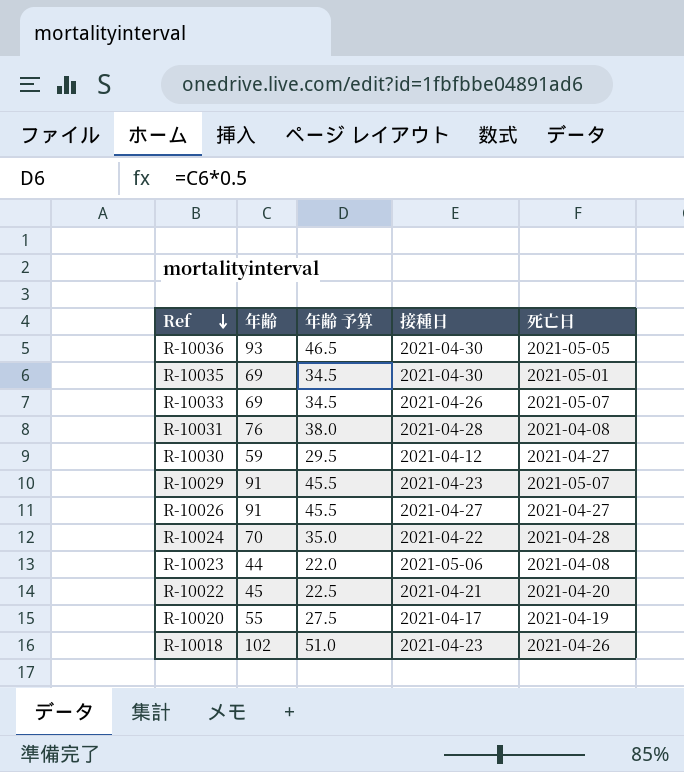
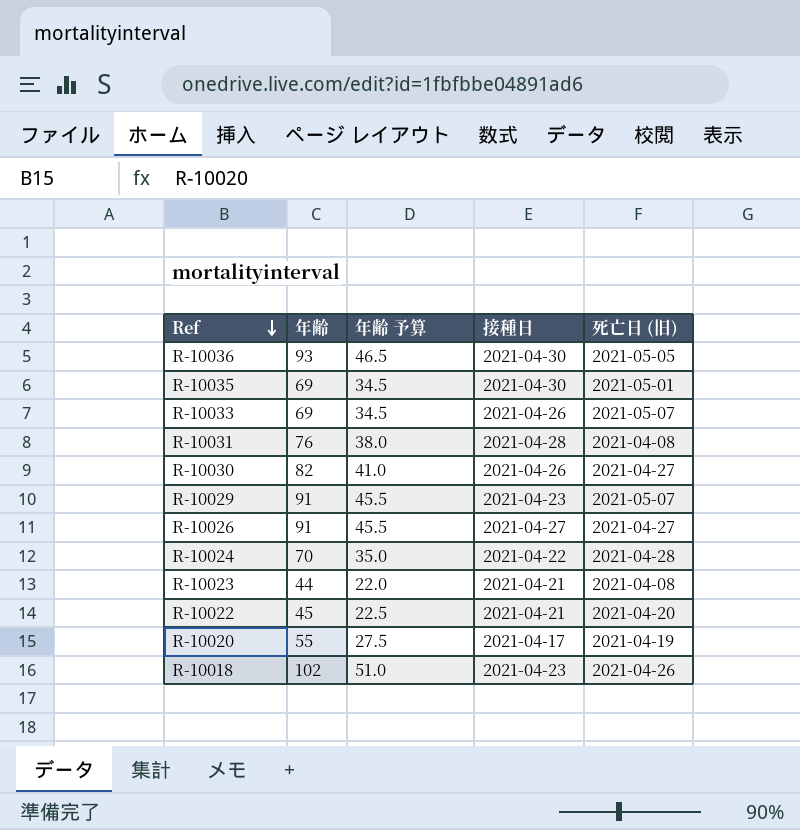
column name: 死亡日 -> 死亡日 (旧)
R-10030 | 年齢: 59 -> 82
R-10030 | 年齢 予算: 29.5 -> 41.0
R-10030 | 接種日: 2021-04-12 -> 2021-04-26
R-10023 | 接種日: 2021-05-06 -> 2021-04-21

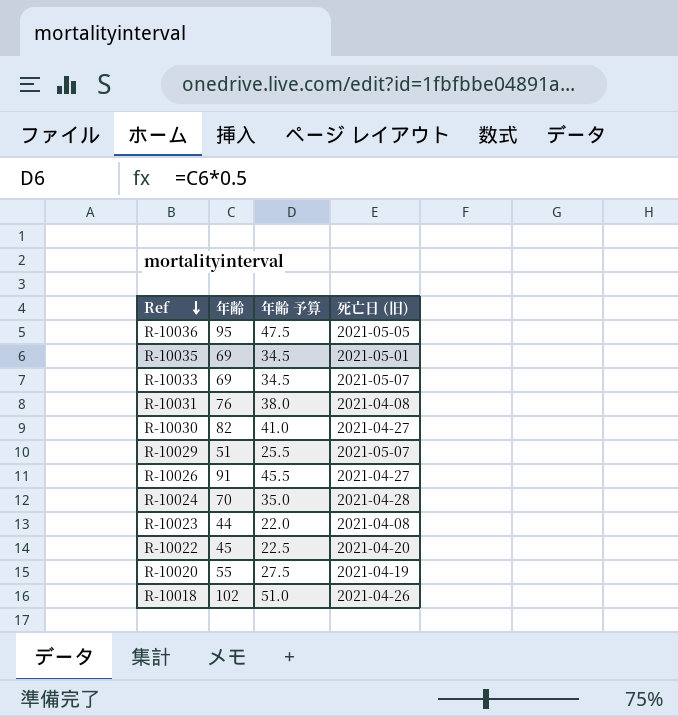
column 接種日 | position: 4 -> none
R-10036 | 年齢: 93 -> 95
R-10036 | 年齢 予算: 46.5 -> 47.5
R-10029 | 年齢: 91 -> 51
R-10029 | 年齢 予算: 45.5 -> 25.5

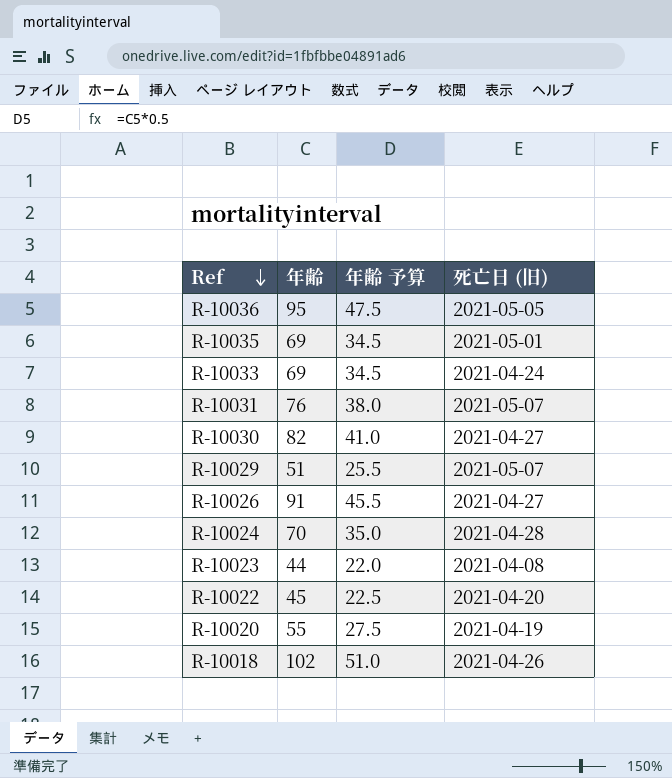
R-10033 | 死亡日 (旧): 2021-05-07 -> 2021-04-24
R-10031 | 死亡日 (旧): 2021-04-08 -> 2021-05-07

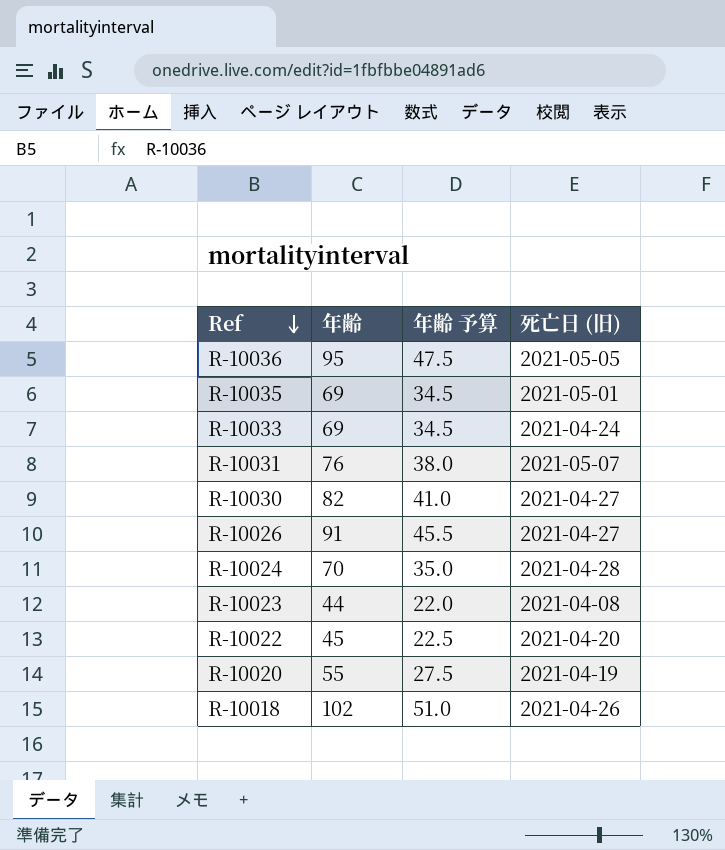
row R-10029: 51 | 25.5 | 2021-05-07 -> none

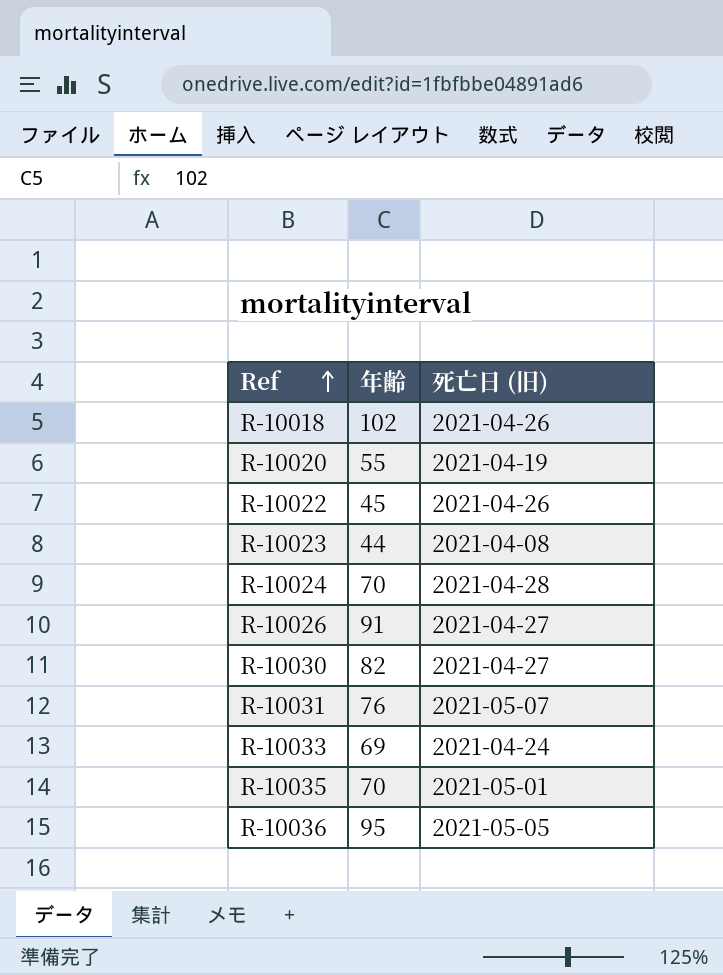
row order: Ref descending -> Ref ascending
column 年齢 予算 | formula: [年齢] * 0.5 -> none
R-10022 | 死亡日 (旧): 2021-04-20 -> 2021-04-26
R-10035 | 年齢: 69 -> 70

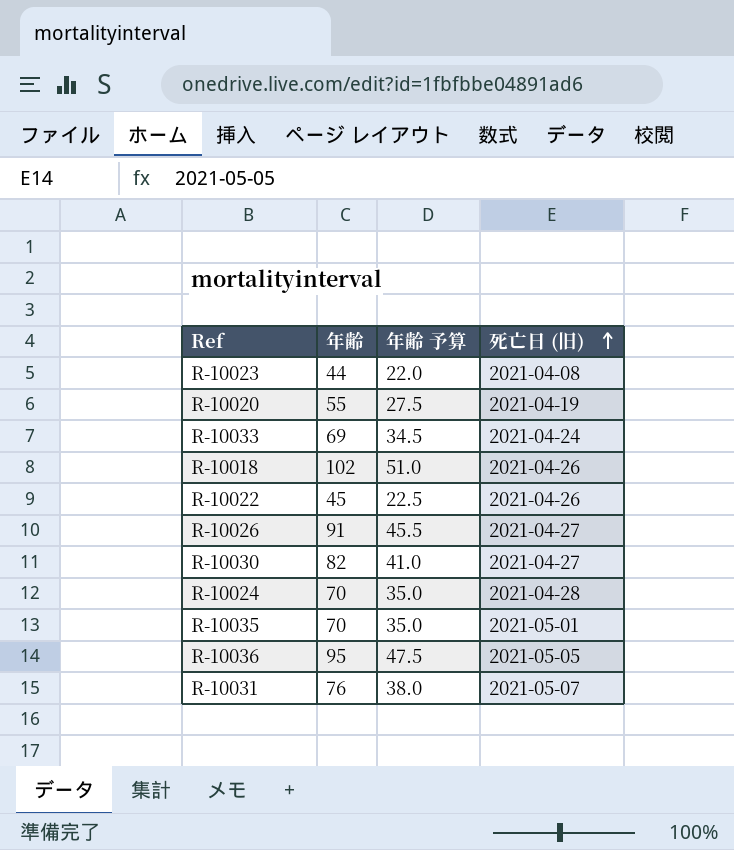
row order: Ref ascending -> 死亡日 (旧) ascending
column 年齢 予算 | formula: none -> [年齢] * 0.5

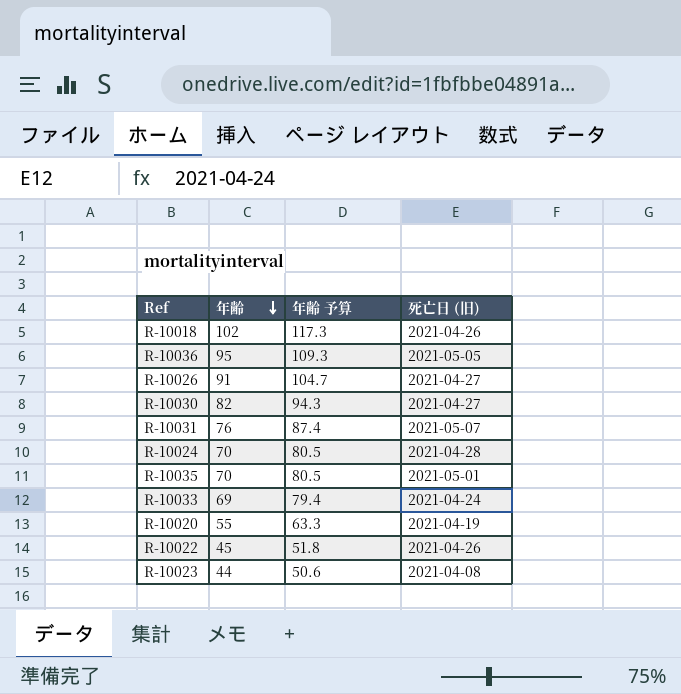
row order: 死亡日 (旧) ascending -> 年齢 descending
column 年齢 予算 | formula: [年齢] * 0.5 -> [年齢] * 1.15

